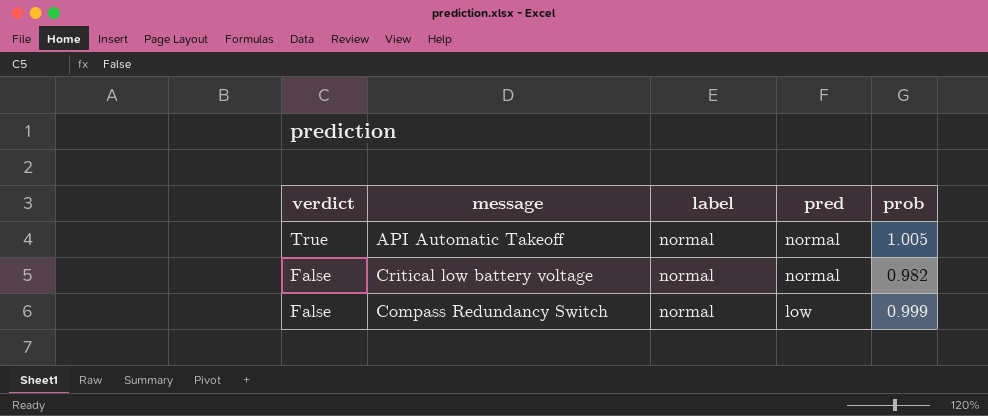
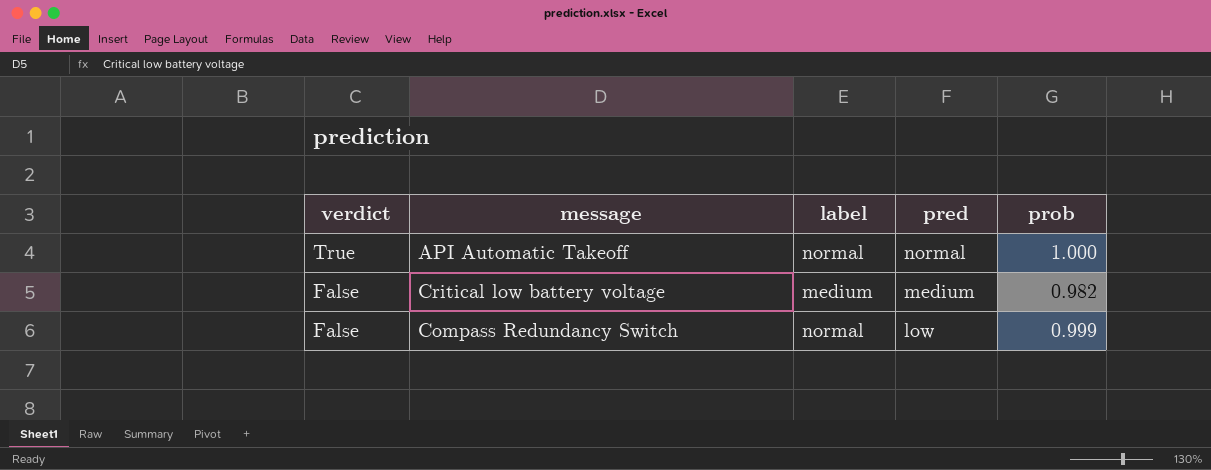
API Automatic Takeoff | prob: 1.005 -> 1.000
Critical low battery voltage | label: normal -> medium
Critical low battery voltage | pred: normal -> medium

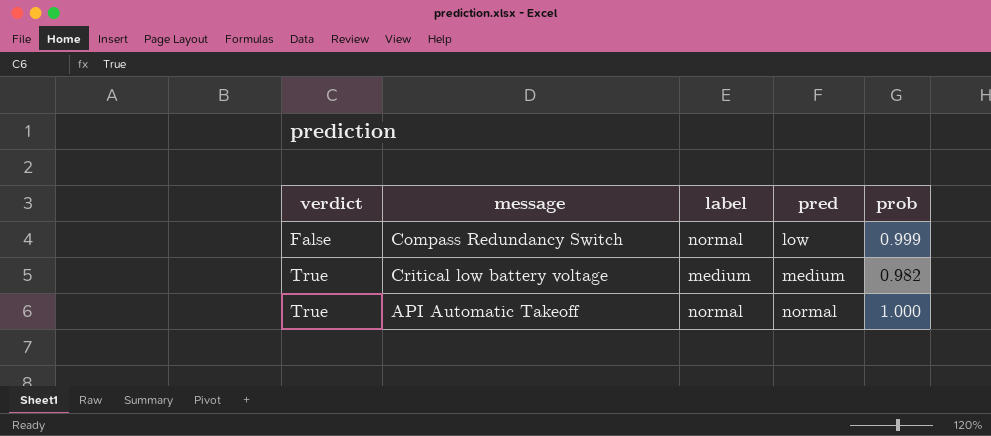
row order: verdict descending -> verdict ascending
Critical low battery voltage | verdict: False -> True

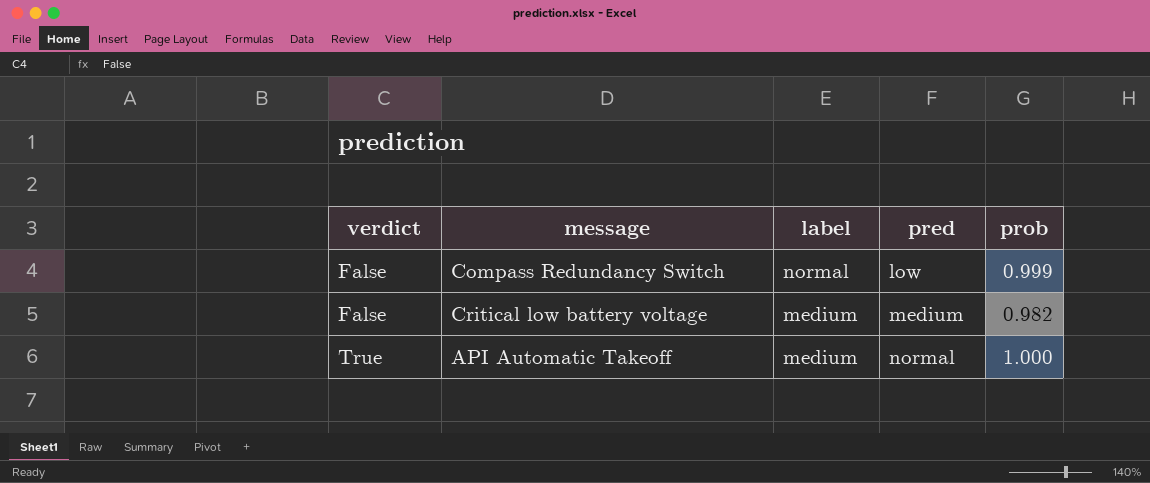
Critical low battery voltage | verdict: True -> False
API Automatic Takeoff | label: normal -> medium

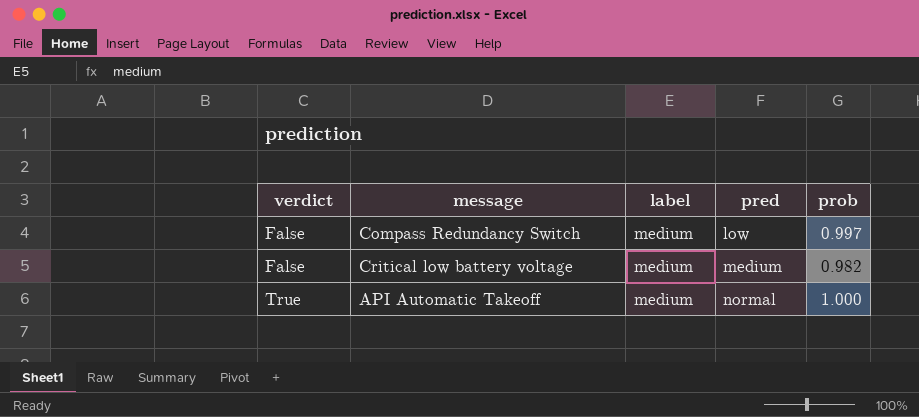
Compass Redundancy Switch | label: normal -> medium
Compass Redundancy Switch | prob: 0.999 -> 0.997

